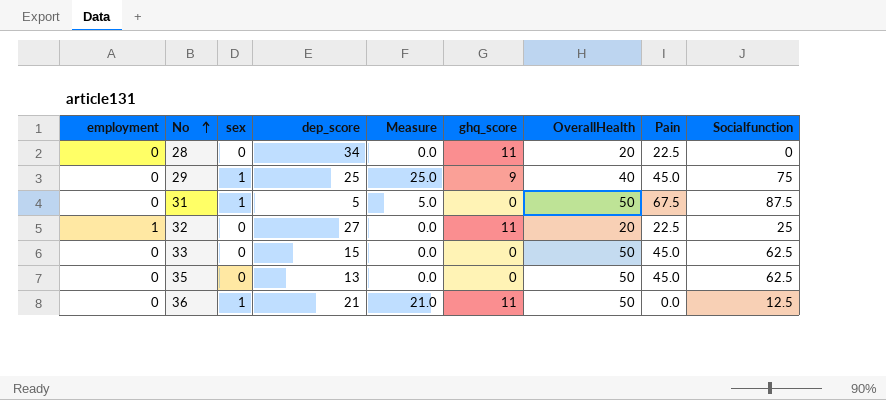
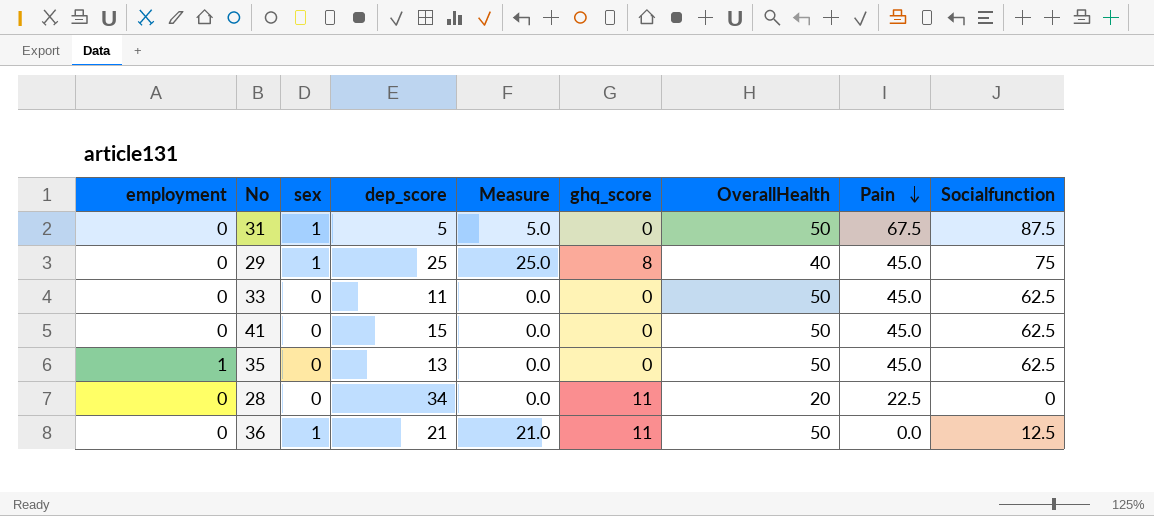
row order: No ascending -> Pain descending
row 32: 1 | 0 | 27 | 0.0 | 11 | 20 | 22.5 | 25 -> none
29 | ghq_score: 9 -> 8
33 | dep_score: 15 -> 11
row 41: none -> 0 | 0 | 15 | 0.0 | 0 | 50 | 45.0 | 62.5
35 | employment: 0 -> 1

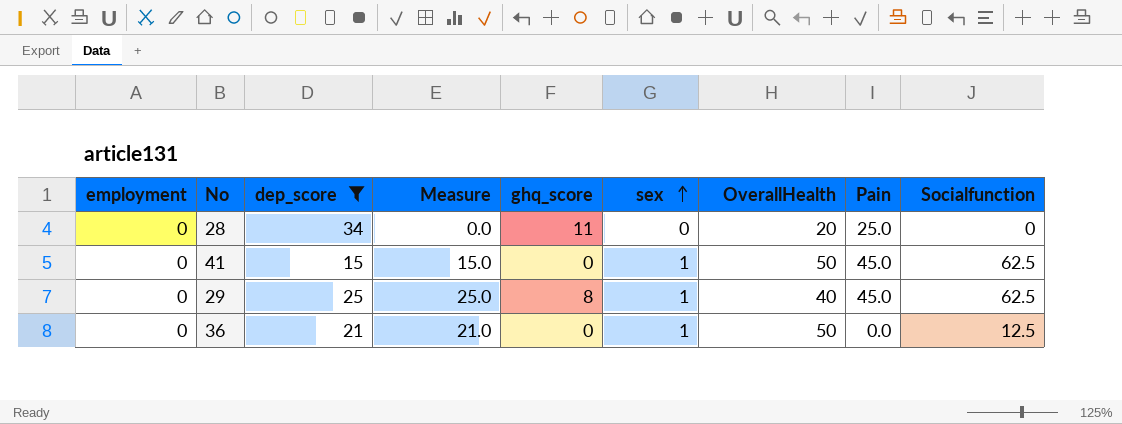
filter: none -> dep_score >= 15
row order: Pain descending -> sex ascending
column sex | position: 3 -> 6
28 | Pain: 22.5 -> 25.0
41 | Measure: 0.0 -> 15.0
41 | sex: 0 -> 1
29 | Socialfunction: 75 -> 62.5
36 | ghq_score: 11 -> 0

